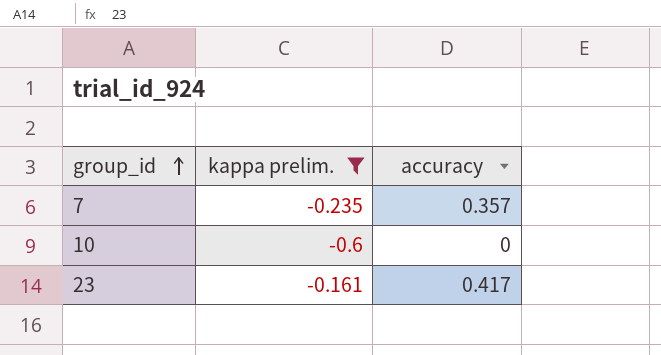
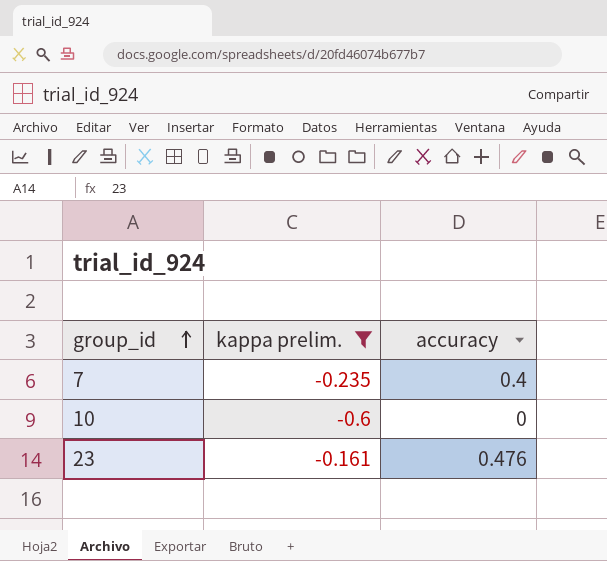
7 | accuracy: 0.357 -> 0.4
23 | accuracy: 0.417 -> 0.476

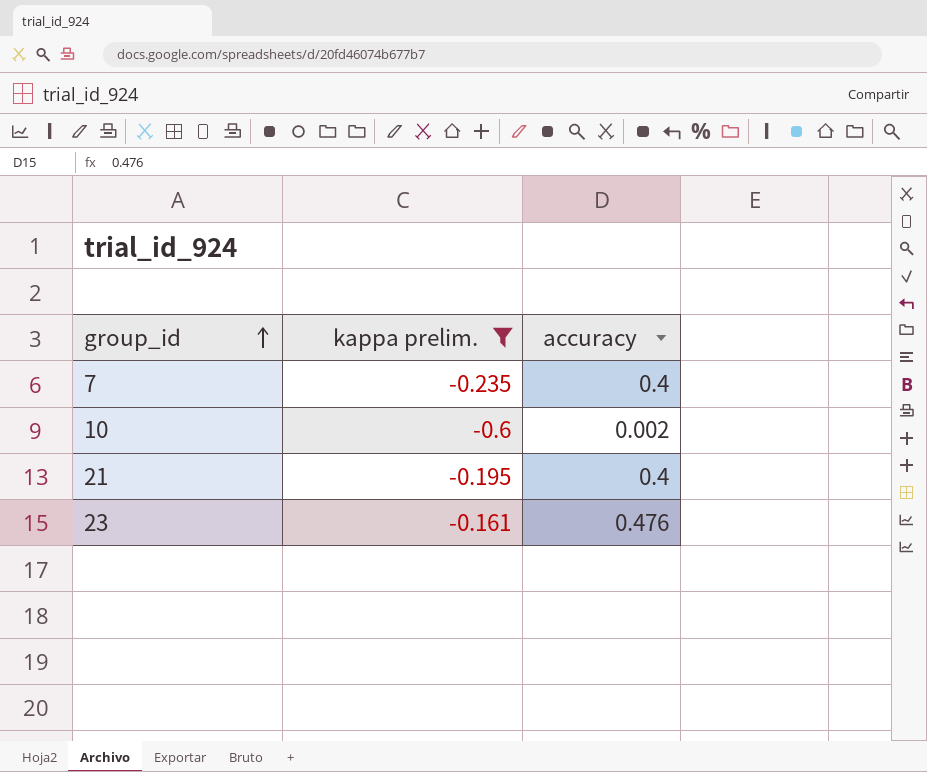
10 | accuracy: 0 -> 0.002
row 21: none -> -0.195 | 0.4

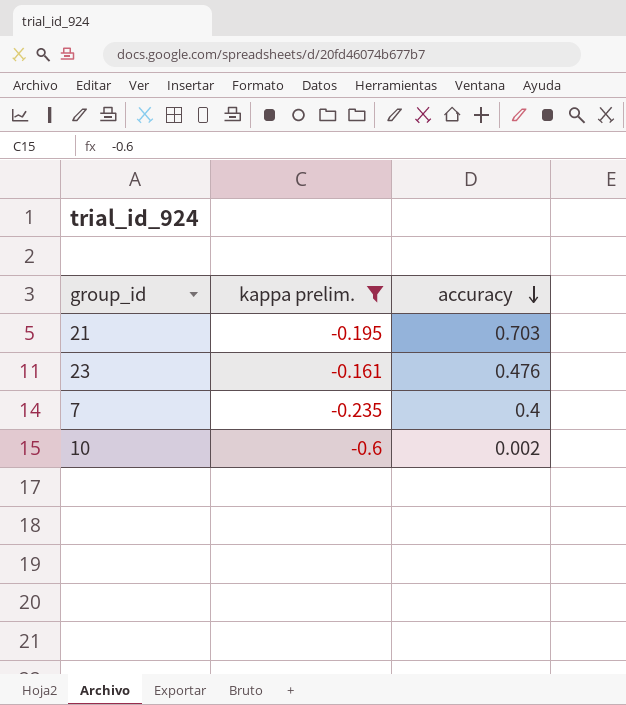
row order: group_id ascending -> accuracy descending
21 | accuracy: 0.4 -> 0.703

